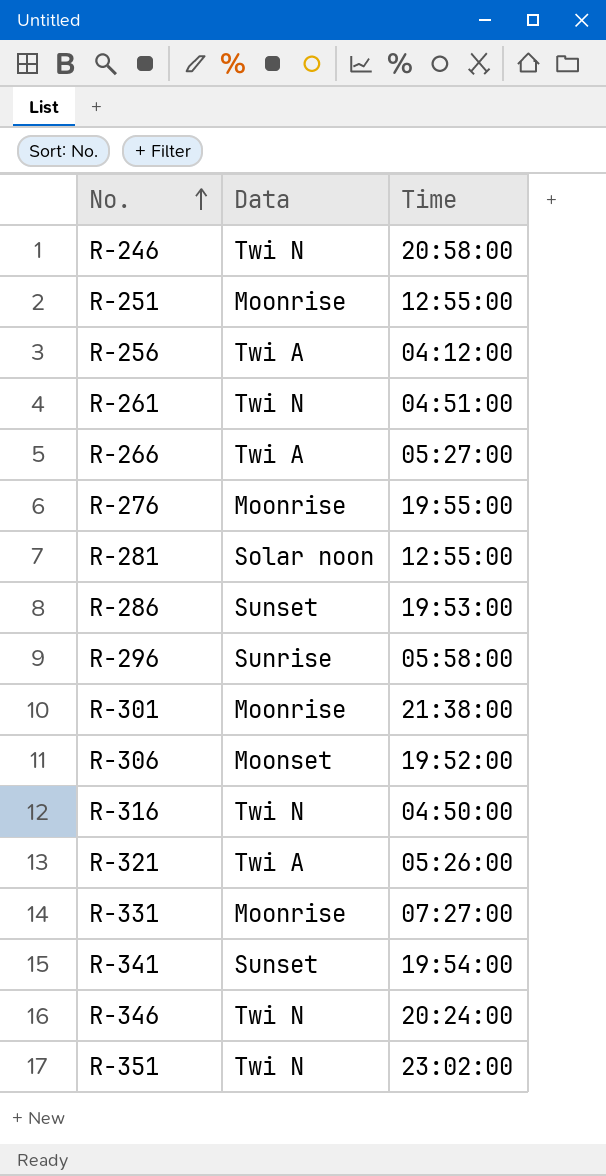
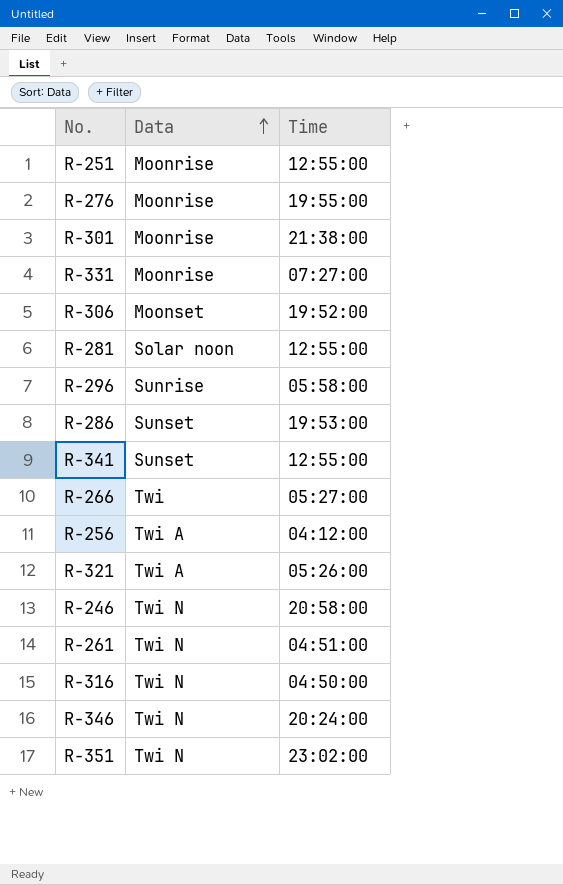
row order: No. ascending -> Data ascending
R-341 | Time: 19:54:00 -> 12:55:00
R-266 | Data: Twi A -> Twi

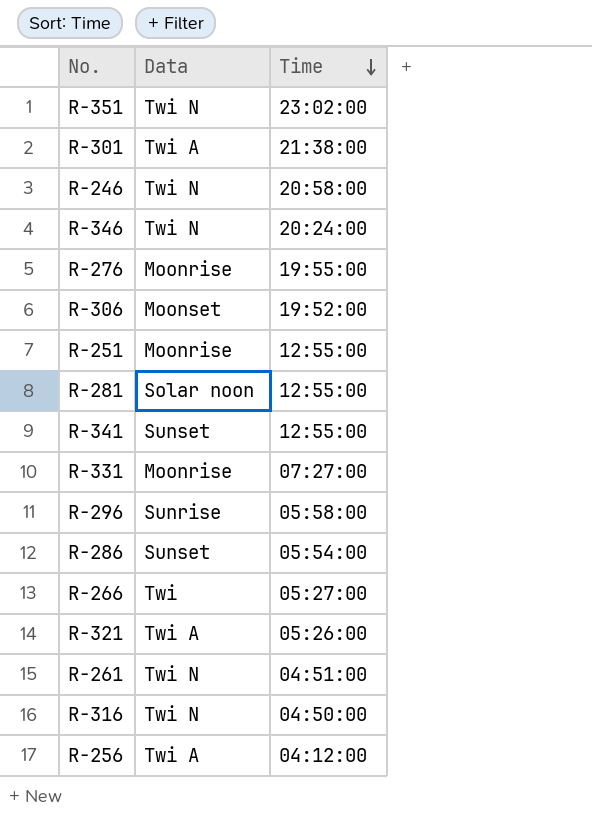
row order: Data ascending -> Time descending
R-301 | Data: Moonrise -> Twi A
R-286 | Time: 19:53:00 -> 05:54:00

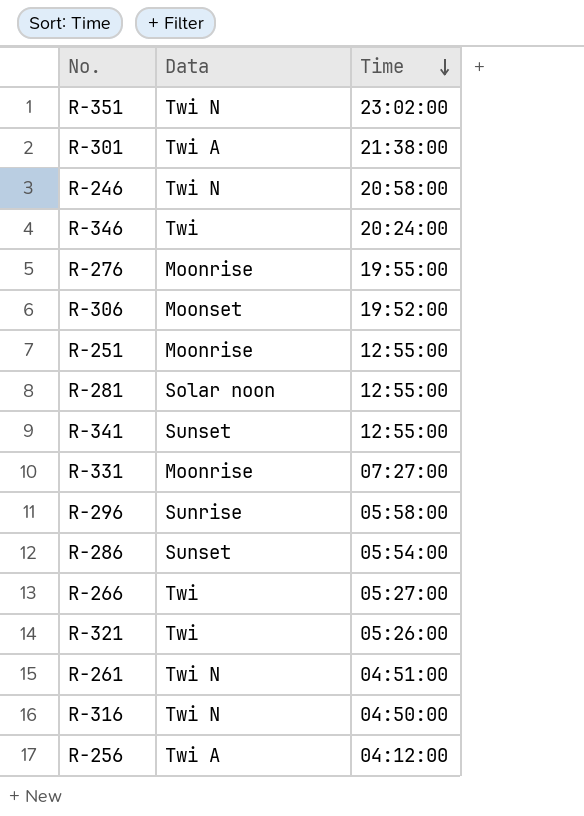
R-346 | Data: Twi N -> Twi
R-321 | Data: Twi A -> Twi

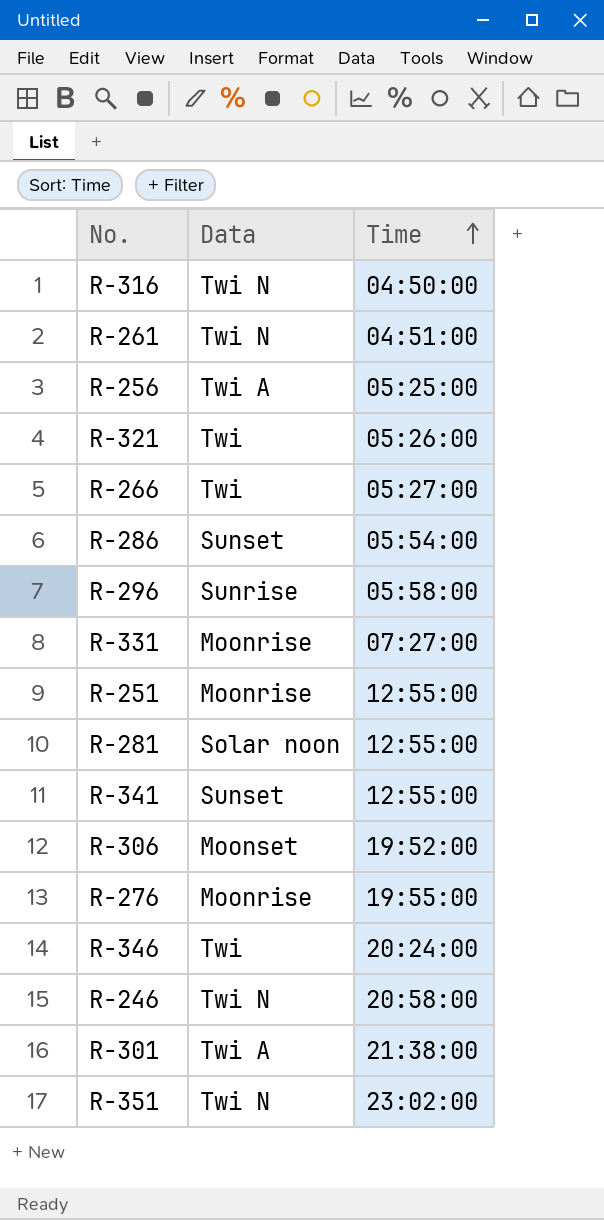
row order: Time descending -> Time ascending
R-256 | Time: 04:12:00 -> 05:25:00

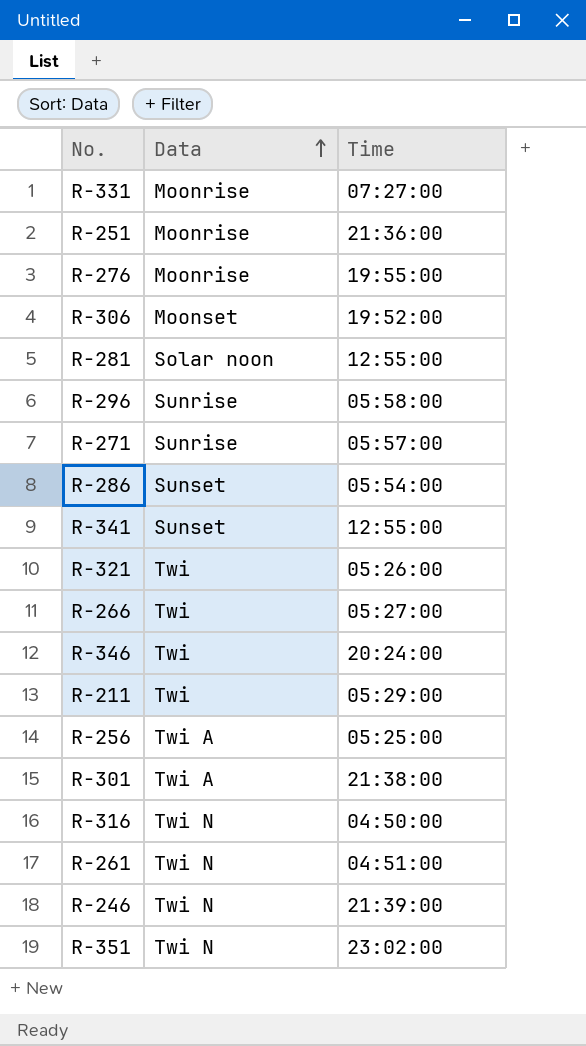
row order: Time ascending -> Data ascending
R-251 | Time: 12:55:00 -> 21:36:00
row R-271: none -> Sunrise | 05:57:00
row R-211: none -> Twi | 05:29:00
R-246 | Time: 20:58:00 -> 21:39:00

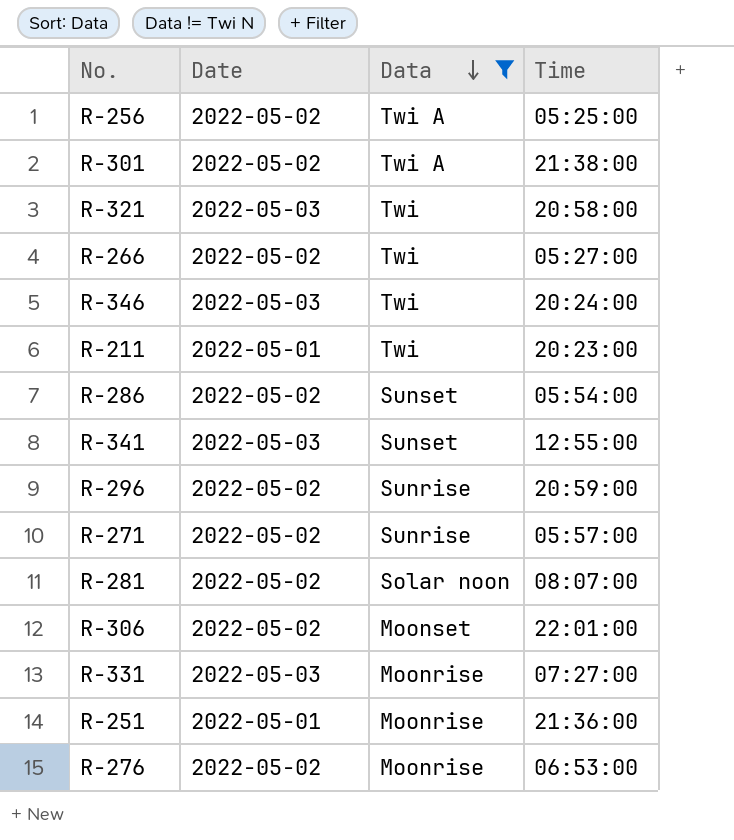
filter: none -> Data != Twi N
row order: Data ascending -> Data descending
column Date | position: none -> 2
R-321 | Time: 05:26:00 -> 20:58:00
R-211 | Time: 05:29:00 -> 20:23:00
R-296 | Time: 05:58:00 -> 20:59:00
R-281 | Time: 12:55:00 -> 08:07:00
R-306 | Time: 19:52:00 -> 22:01:00
R-276 | Time: 19:55:00 -> 06:53:00

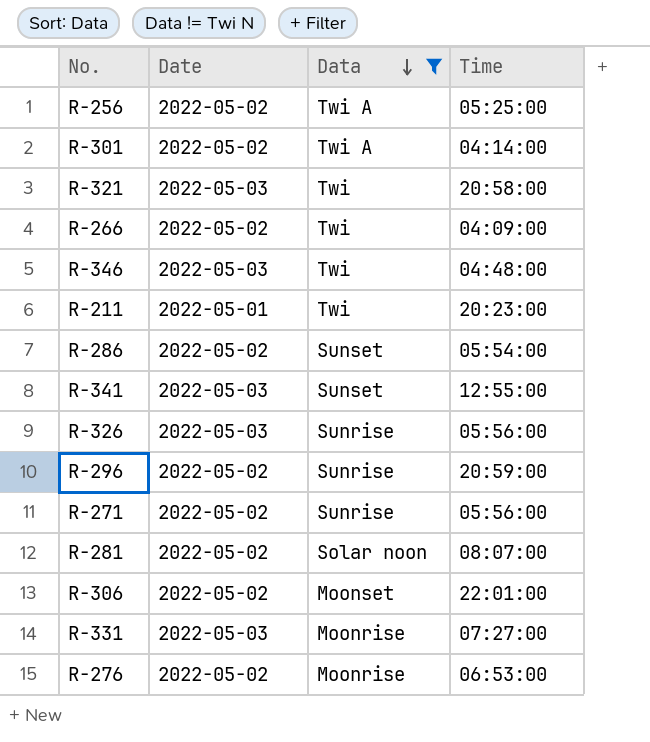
row R-251: 2022-05-01 | Moonrise | 21:36:00 -> none
R-301 | Time: 21:38:00 -> 04:14:00
R-266 | Time: 05:27:00 -> 04:09:00
R-346 | Time: 20:24:00 -> 04:48:00
row R-326: none -> 2022-05-03 | Sunrise | 05:56:00
R-271 | Time: 05:57:00 -> 05:56:00

